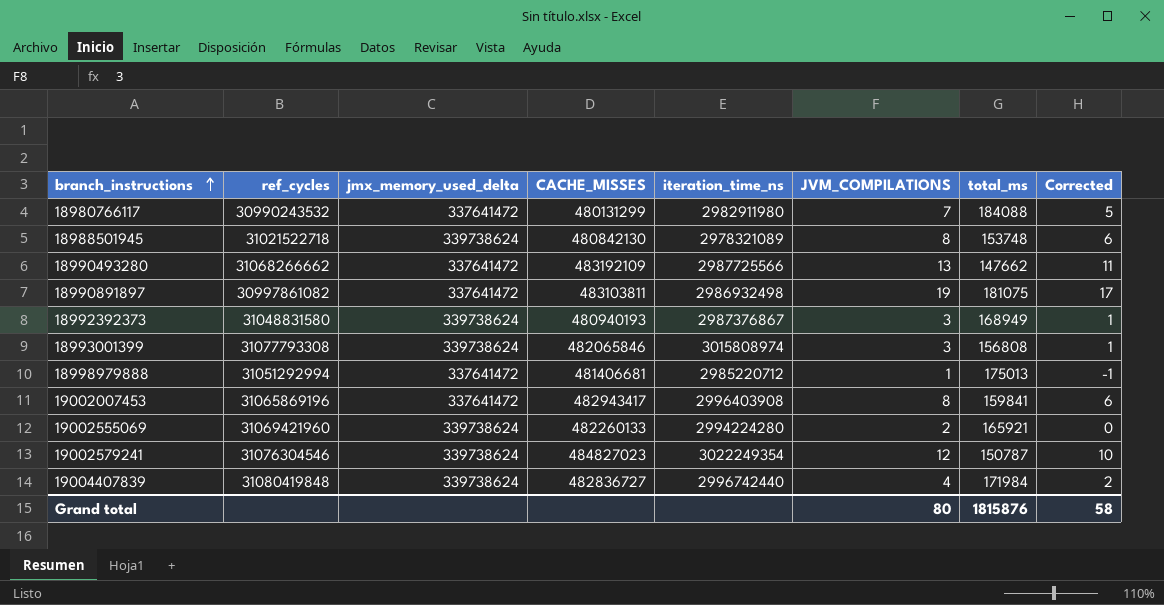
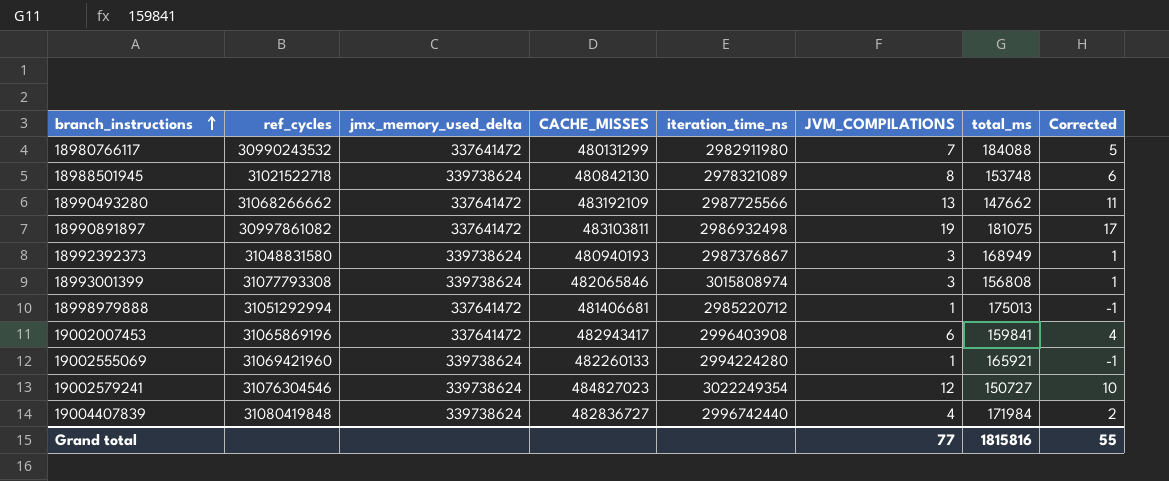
19002007453 | JVM_COMPILATIONS: 8 -> 6
19002007453 | Corrected: 6 -> 4
19002555069 | JVM_COMPILATIONS: 2 -> 1
19002555069 | Corrected: 0 -> -1
19002579241 | total_ms: 150787 -> 150727
Grand total | JVM_COMPILATIONS: 80 -> 77
Grand total | total_ms: 1815876 -> 1815816
Grand total | Corrected: 58 -> 55

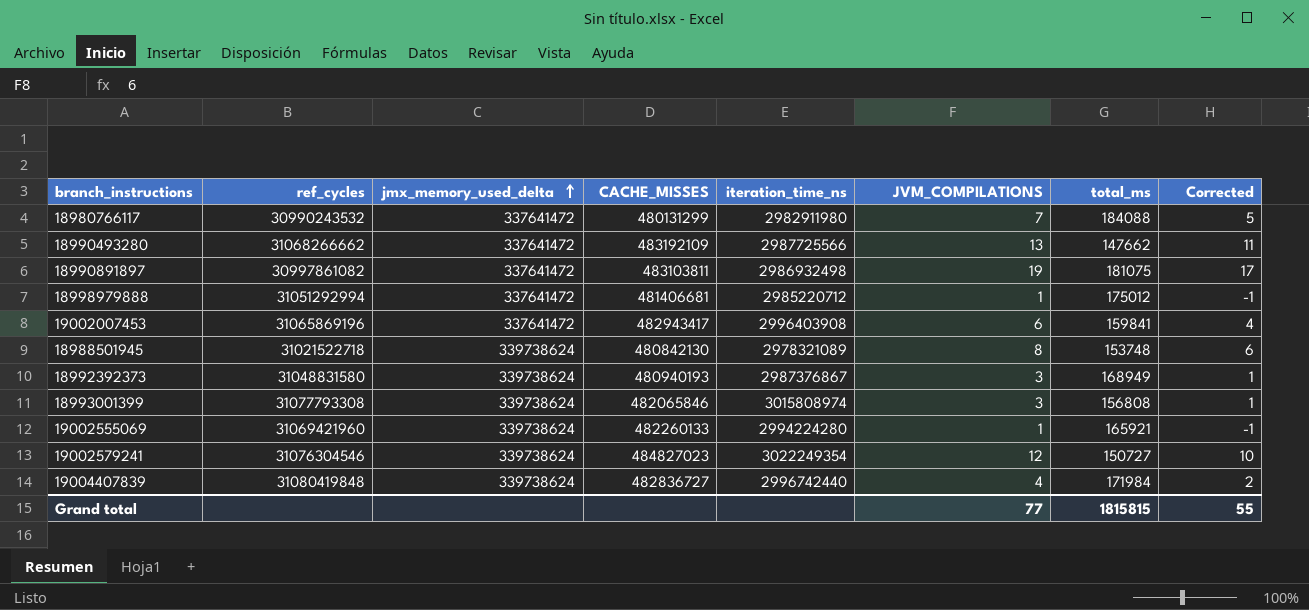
row order: branch_instructions ascending -> jmx_memory_used_delta ascending
18998979888 | total_ms: 175013 -> 175012
Grand total | total_ms: 1815816 -> 1815815

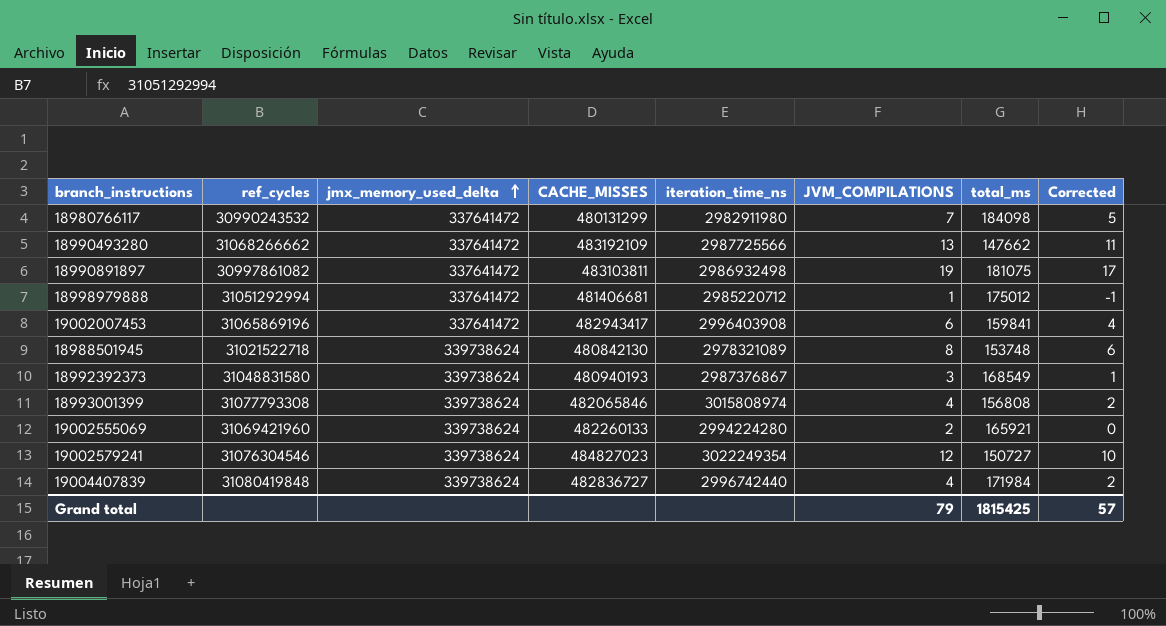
18980766117 | total_ms: 184088 -> 184098
18992392373 | total_ms: 168949 -> 168549
18993001399 | JVM_COMPILATIONS: 3 -> 4
18993001399 | Corrected: 1 -> 2
19002555069 | JVM_COMPILATIONS: 1 -> 2
19002555069 | Corrected: -1 -> 0
Grand total | JVM_COMPILATIONS: 77 -> 79
Grand total | total_ms: 1815815 -> 1815425
Grand total | Corrected: 55 -> 57

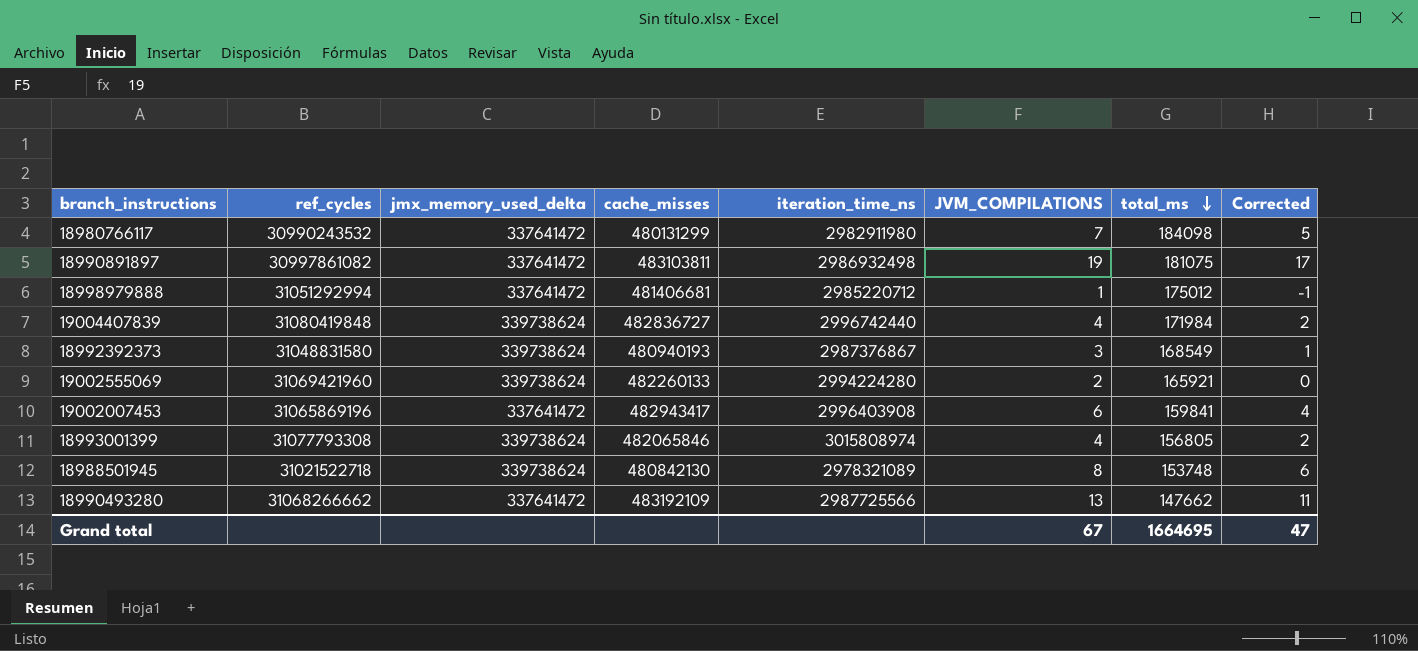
row order: jmx_memory_used_delta ascending -> total_ms descending
column name: CACHE_MISSES -> cache_misses
row 19002579241: 31076304546 | 339738624 | 484827023 | 3022249354 | 12 | 150727 | 10 -> none
18993001399 | total_ms: 156808 -> 156805
Grand total | JVM_COMPILATIONS: 79 -> 67
Grand total | total_ms: 1815425 -> 1664695
Grand total | Corrected: 57 -> 47

